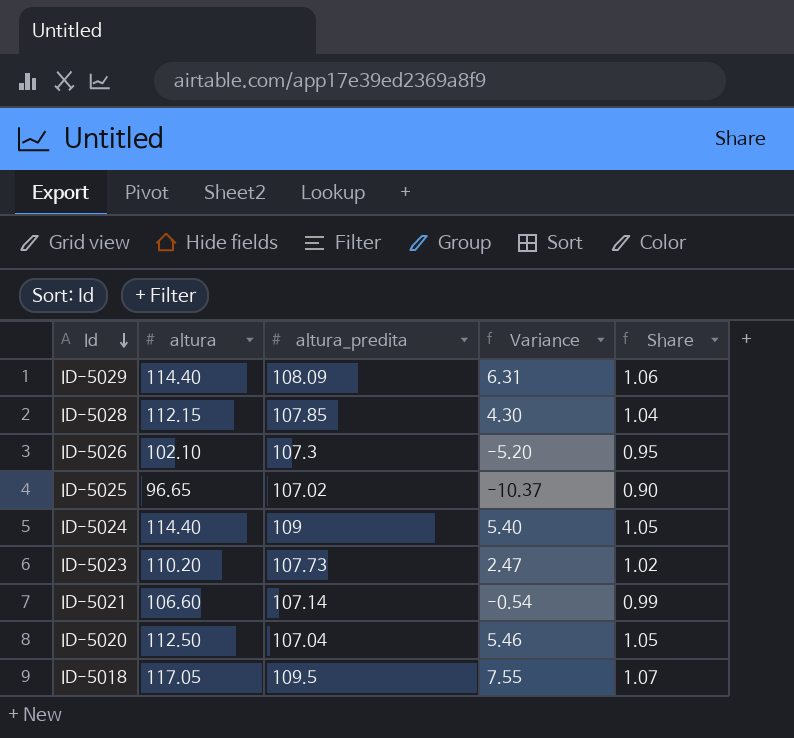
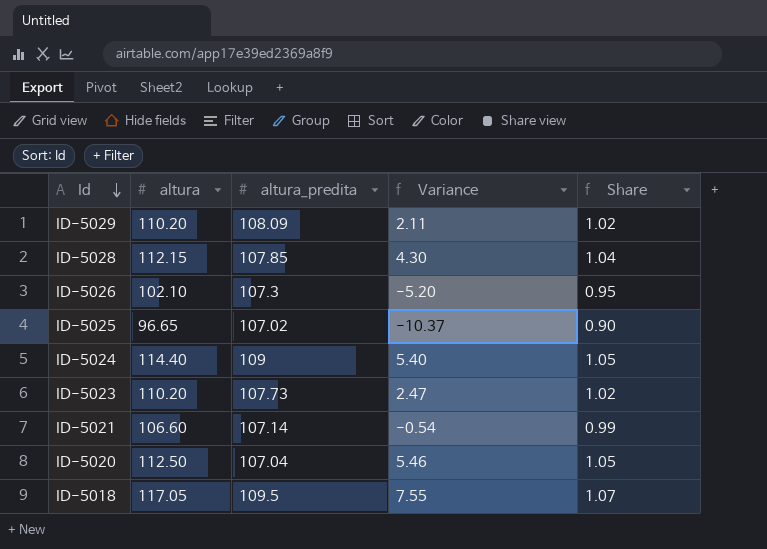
ID-5029 | altura: 114.40 -> 110.20
ID-5029 | Variance: 6.31 -> 2.11
ID-5029 | Share: 1.06 -> 1.02

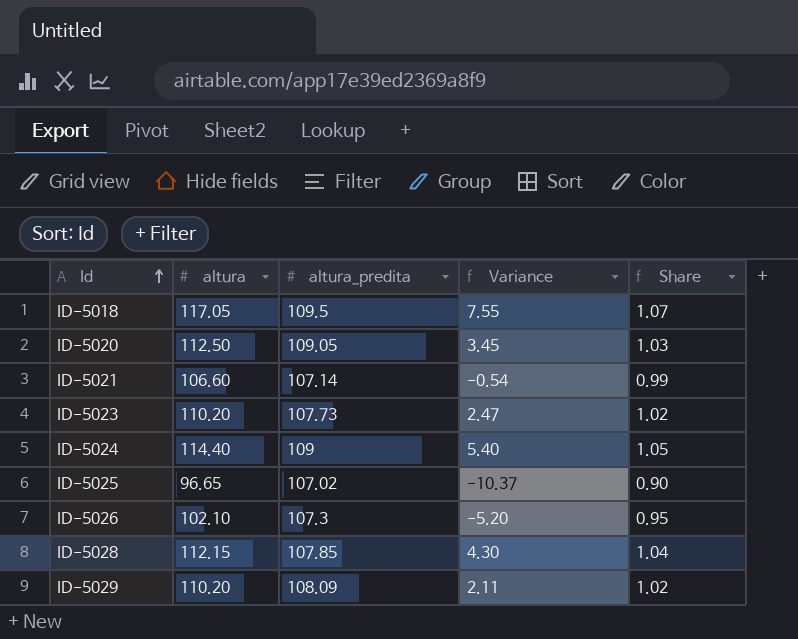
row order: Id descending -> Id ascending
ID-5020 | altura_predita: 107.04 -> 109.05
ID-5020 | Variance: 5.46 -> 3.45
ID-5020 | Share: 1.05 -> 1.03

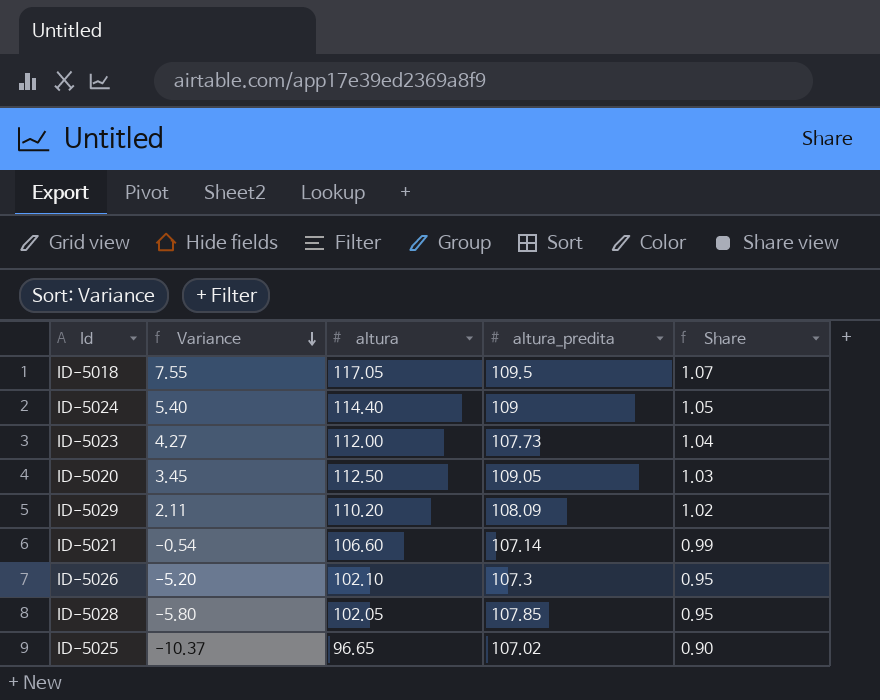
row order: Id ascending -> Variance descending
column Variance | position: 4 -> 2
ID-5023 | Variance: 2.47 -> 4.27
ID-5023 | altura: 110.20 -> 112.00
ID-5023 | Share: 1.02 -> 1.04
ID-5028 | Variance: 4.30 -> -5.80
ID-5028 | altura: 112.15 -> 102.05
ID-5028 | Share: 1.04 -> 0.95

